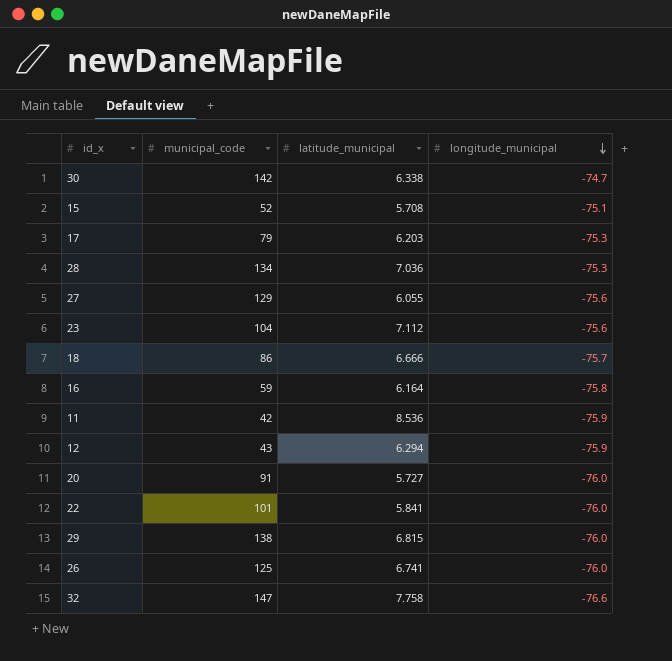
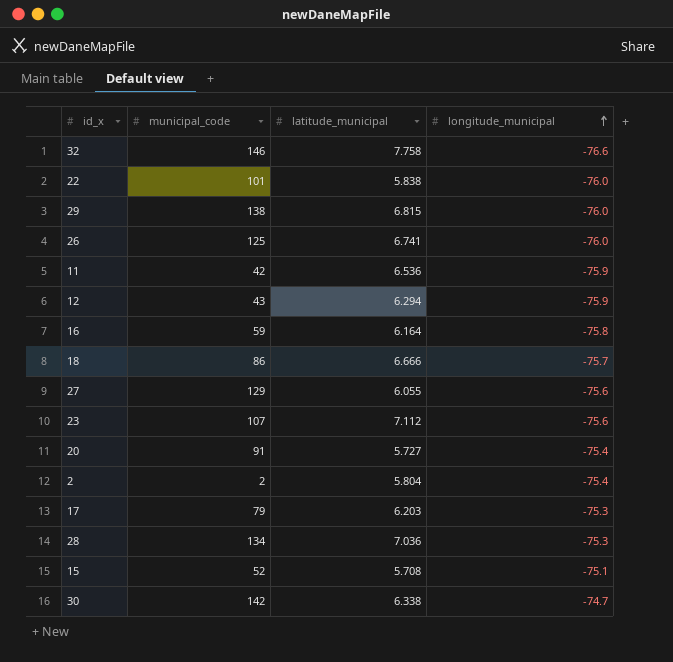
row order: longitude_municipal descending -> longitude_municipal ascending
32 | municipal_code: 147 -> 146
22 | latitude_municipal: 5.841 -> 5.838
11 | latitude_municipal: 8.536 -> 6.536
23 | municipal_code: 104 -> 107
20 | longitude_municipal: -76.0 -> -75.4
row 2: none -> 2 | 5.804 | -75.4

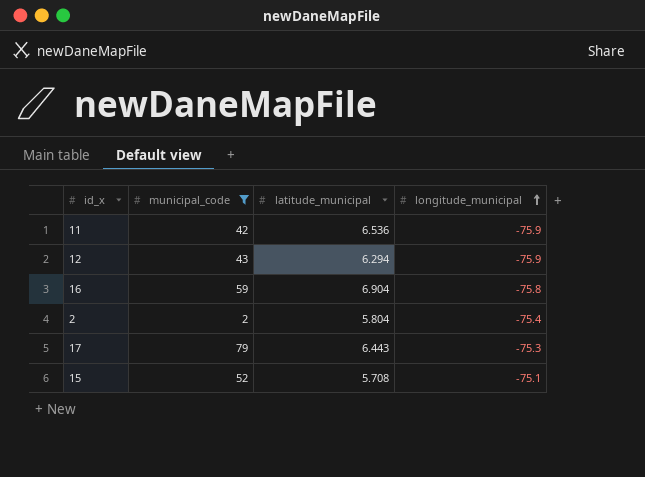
filter: none -> municipal_code <= 79
16 | latitude_municipal: 6.164 -> 6.904
17 | latitude_municipal: 6.203 -> 6.443

